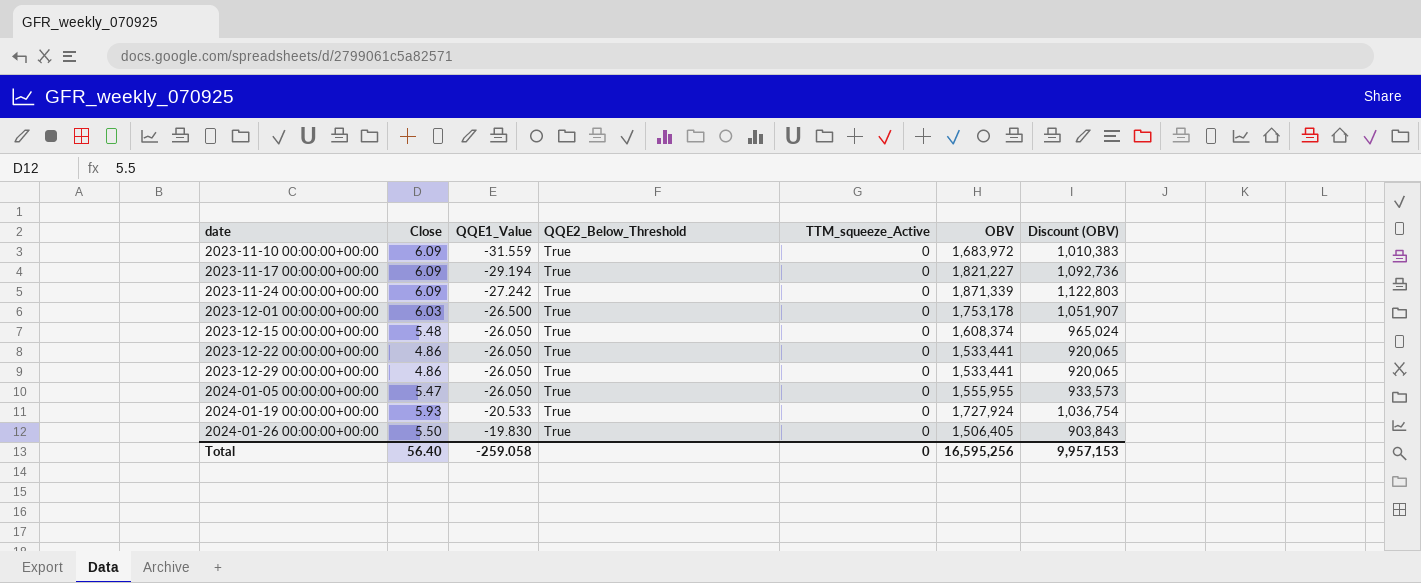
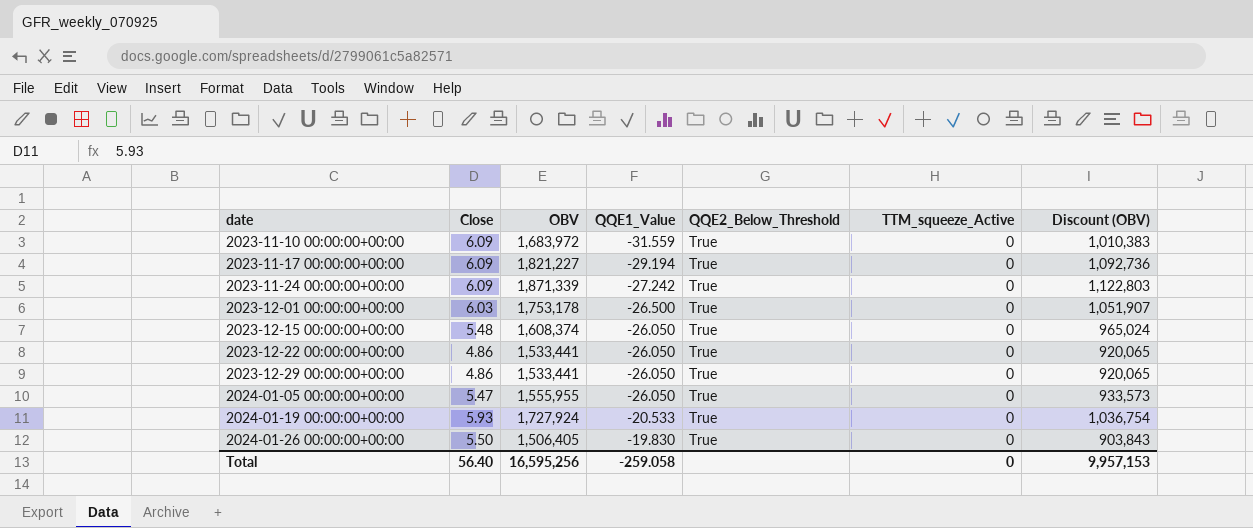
column OBV | position: 6 -> 3

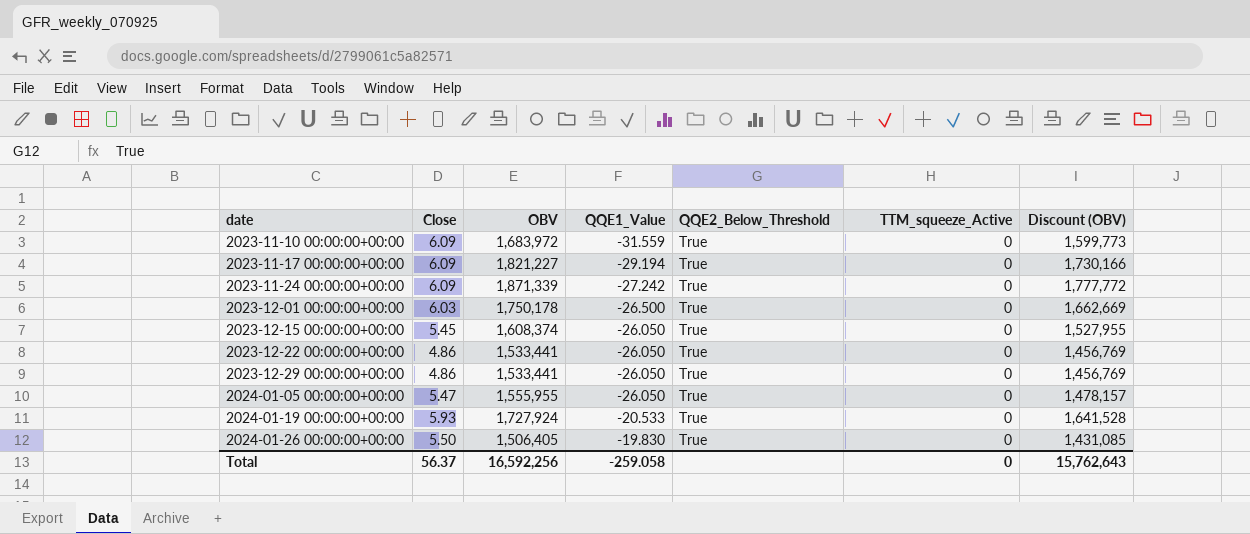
column Discount (OBV) | formula: [OBV] * 0.6 -> [OBV] * 0.95
2023-12-01 00:00:00+00:00 | OBV: 1,753,178 -> 1,750,178
2023-12-15 00:00:00+00:00 | Close: 5.48 -> 5.45
Total | Close: 56.40 -> 56.37
Total | OBV: 16,595,256 -> 16,592,256
Total | Discount (OBV): 9,957,153 -> 15,762,643

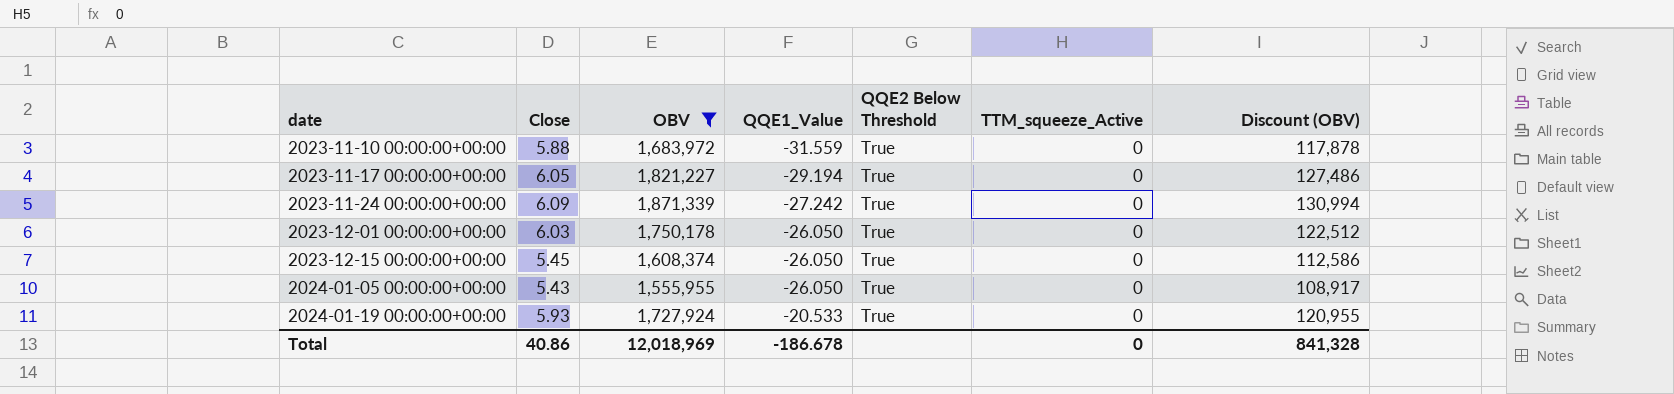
filter: none -> OBV >= 1,555,955
column name: QQE2_Below_Threshold -> QQE2 Below Threshold
column Discount (OBV) | formula: [OBV] * 0.95 -> [OBV] * 0.07
2023-11-10 00:00:00+00:00 | Close: 6.09 -> 5.88
2023-11-17 00:00:00+00:00 | Close: 6.09 -> 6.05
2023-12-01 00:00:00+00:00 | QQE1_Value: -26.500 -> -26.050
2024-01-05 00:00:00+00:00 | Close: 5.47 -> 5.43
Total | Close: 56.37 -> 40.86
Total | OBV: 16,592,256 -> 12,018,969
Total | QQE1_Value: -259.058 -> -186.678
Total | Discount (OBV): 15,762,643 -> 841,328

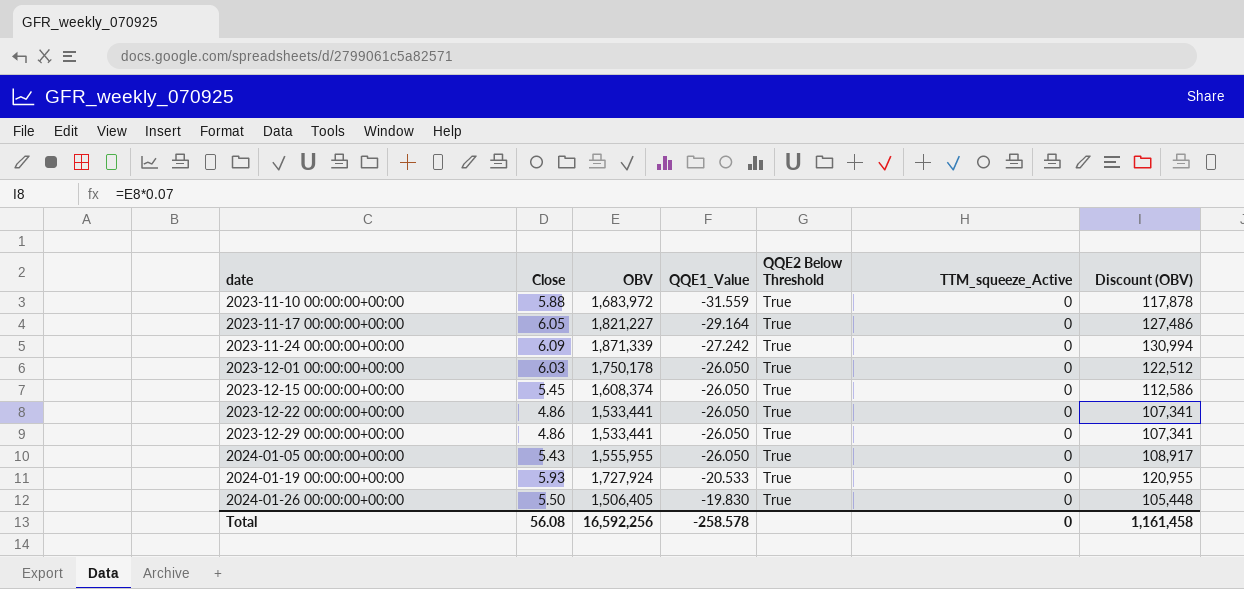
filter: OBV >= 1,555,955 -> none
2023-11-17 00:00:00+00:00 | QQE1_Value: -29.194 -> -29.164
Total | Close: 40.86 -> 56.08
Total | OBV: 12,018,969 -> 16,592,256
Total | QQE1_Value: -186.678 -> -258.578
Total | Discount (OBV): 841,328 -> 1,161,458

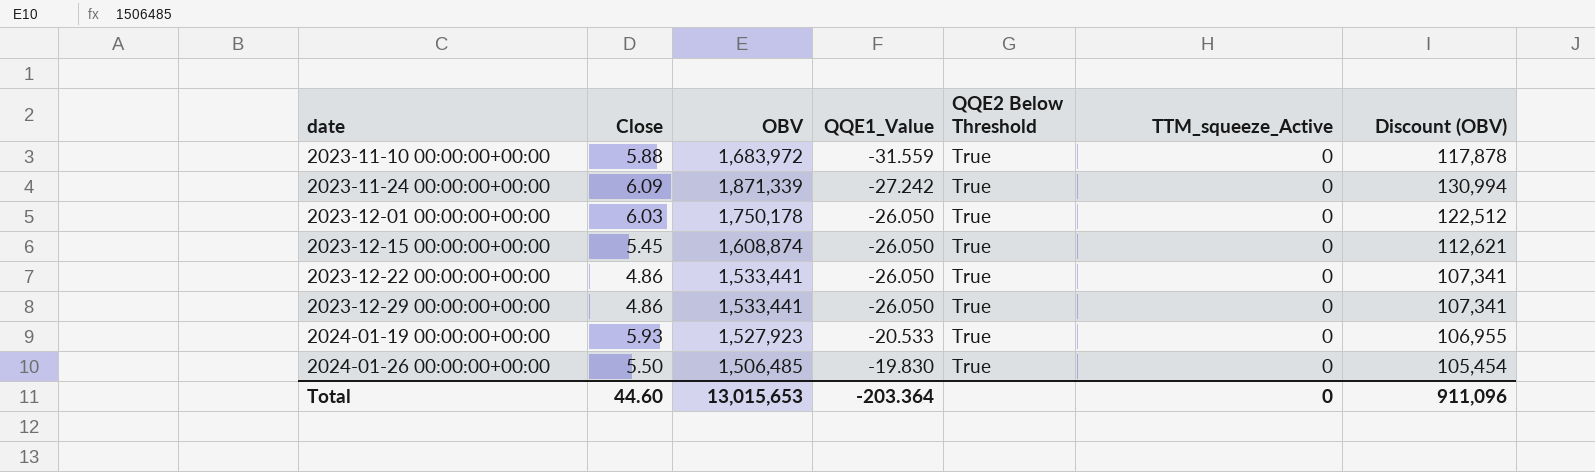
row 2023-11-17 00:00:00+00:00: 6.05 | 1,821,227 | -29.164 | True | 0 | 127,486 -> none
row 2024-01-05 00:00:00+00:00: 5.43 | 1,555,955 | -26.050 | True | 0 | 108,917 -> none
2023-12-15 00:00:00+00:00 | OBV: 1,608,374 -> 1,608,874
2023-12-15 00:00:00+00:00 | Discount (OBV): 112,586 -> 112,621
2024-01-19 00:00:00+00:00 | OBV: 1,727,924 -> 1,527,923
2024-01-19 00:00:00+00:00 | Discount (OBV): 120,955 -> 106,955
2024-01-26 00:00:00+00:00 | OBV: 1,506,405 -> 1,506,485
2024-01-26 00:00:00+00:00 | Discount (OBV): 105,448 -> 105,454
Total | Close: 56.08 -> 44.60
Total | OBV: 16,592,256 -> 13,015,653
Total | QQE1_Value: -258.578 -> -203.364
Total | Discount (OBV): 1,161,458 -> 911,096

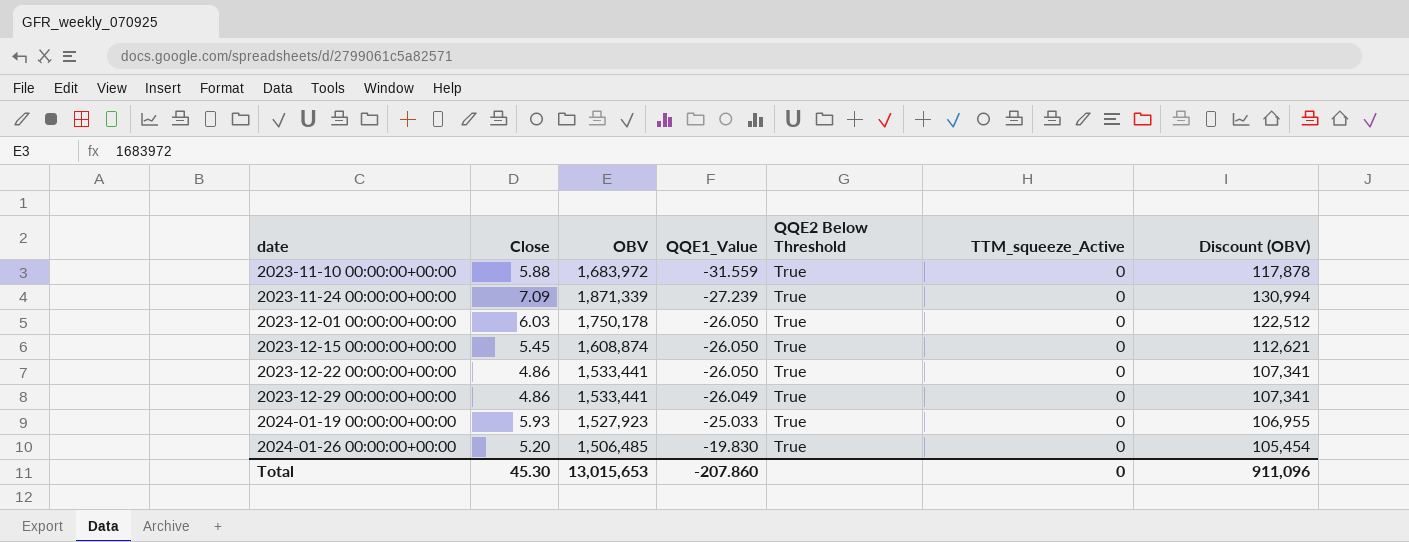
2023-11-24 00:00:00+00:00 | Close: 6.09 -> 7.09
2023-11-24 00:00:00+00:00 | QQE1_Value: -27.242 -> -27.239
2023-12-29 00:00:00+00:00 | QQE1_Value: -26.050 -> -26.049
2024-01-19 00:00:00+00:00 | QQE1_Value: -20.533 -> -25.033
2024-01-26 00:00:00+00:00 | Close: 5.50 -> 5.20
Total | Close: 44.60 -> 45.30
Total | QQE1_Value: -203.364 -> -207.860

